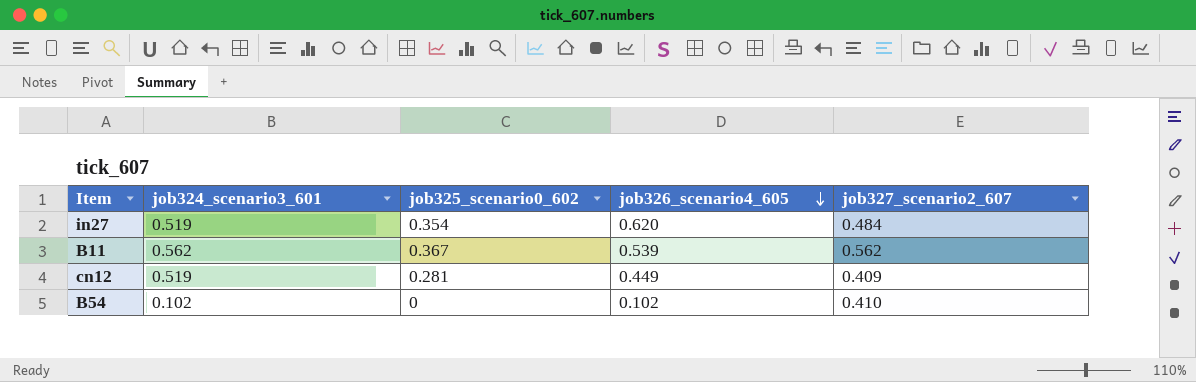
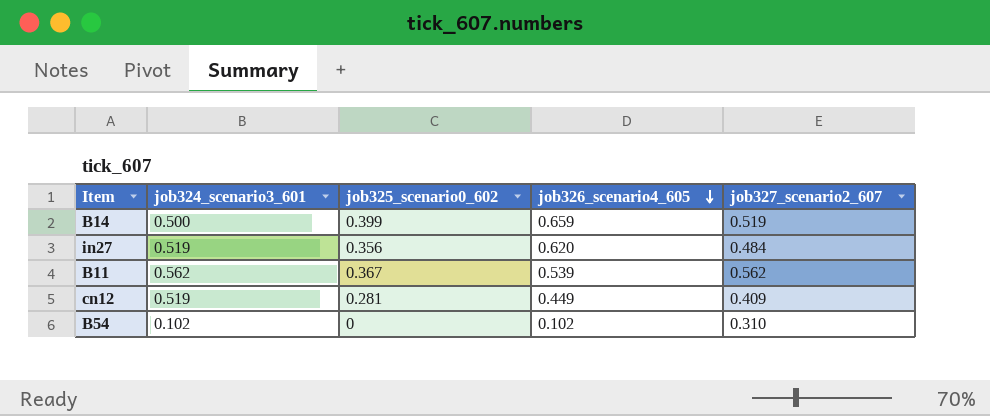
row B14: none -> 0.500 | 0.399 | 0.659 | 0.519
in27 | job325_scenario0_602: 0.354 -> 0.356
B54 | job327_scenario2_607: 0.410 -> 0.310

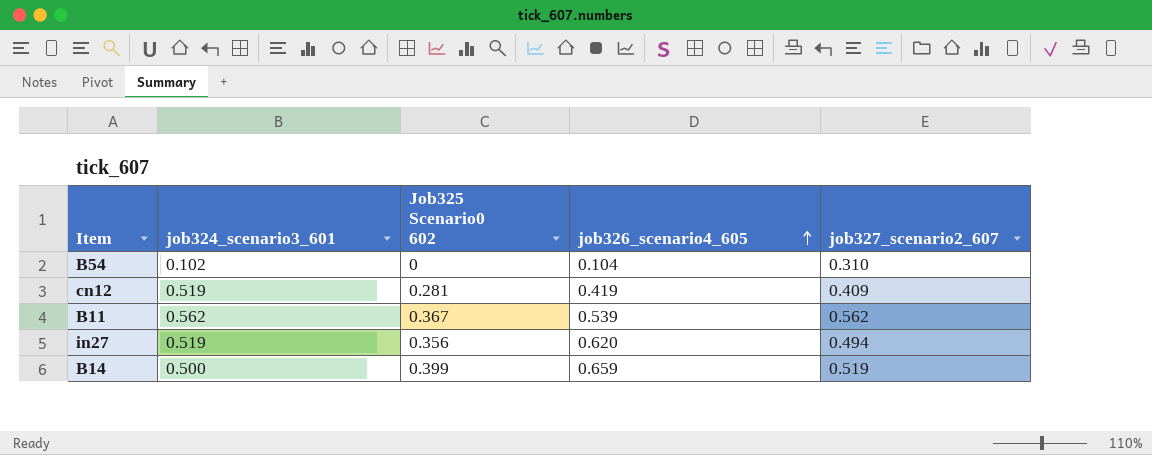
row order: job326_scenario4_605 descending -> job326_scenario4_605 ascending
column name: job325_scenario0_602 -> Job325 Scenario0 602
B54 | job326_scenario4_605: 0.102 -> 0.104
cn12 | job326_scenario4_605: 0.449 -> 0.419
in27 | job327_scenario2_607: 0.484 -> 0.494

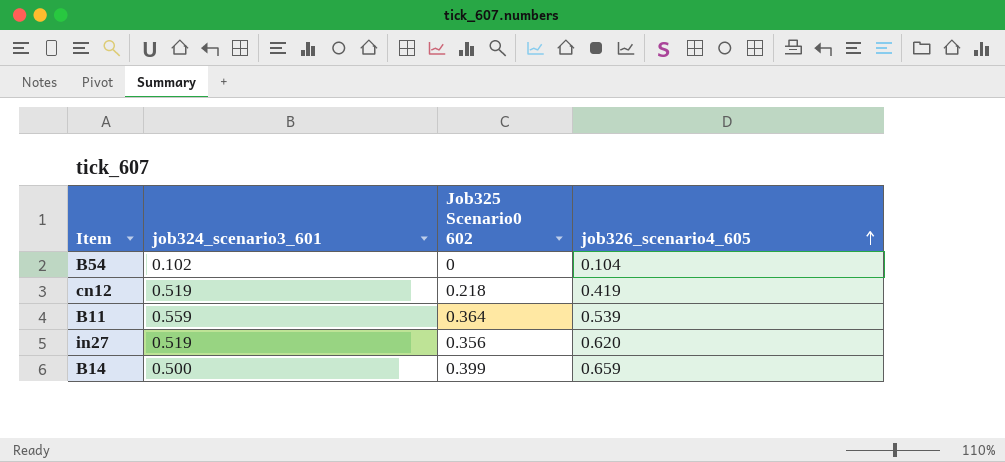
column job327_scenario2_607 | position: 5 -> none
cn12 | Job325 Scenario0 602: 0.281 -> 0.218
B11 | job324_scenario3_601: 0.562 -> 0.559
B11 | Job325 Scenario0 602: 0.367 -> 0.364

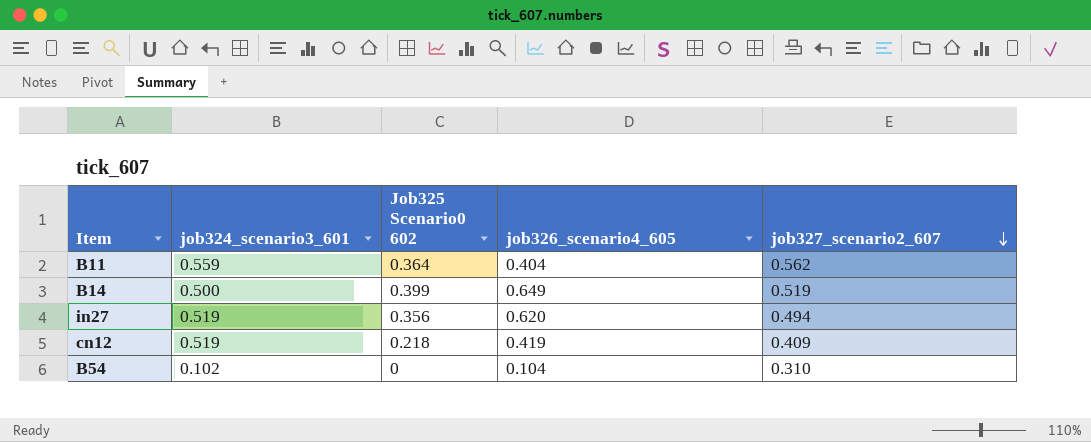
row order: job326_scenario4_605 ascending -> job327_scenario2_607 descending
column job327_scenario2_607 | position: none -> 5
B11 | job326_scenario4_605: 0.539 -> 0.404
B14 | job326_scenario4_605: 0.659 -> 0.649

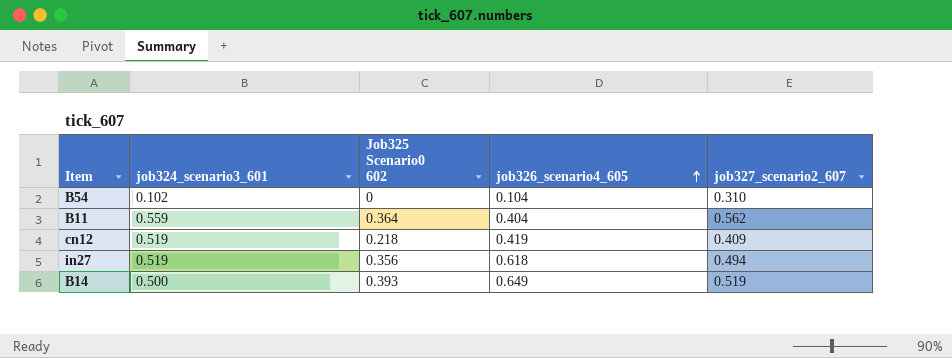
row order: job327_scenario2_607 descending -> job326_scenario4_605 ascending
in27 | job326_scenario4_605: 0.620 -> 0.618
B14 | Job325 Scenario0 602: 0.399 -> 0.393

